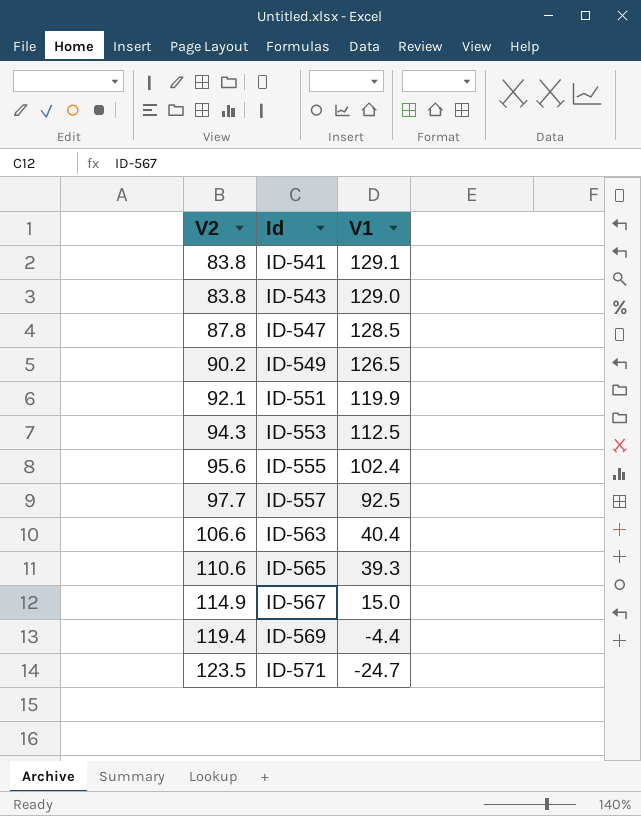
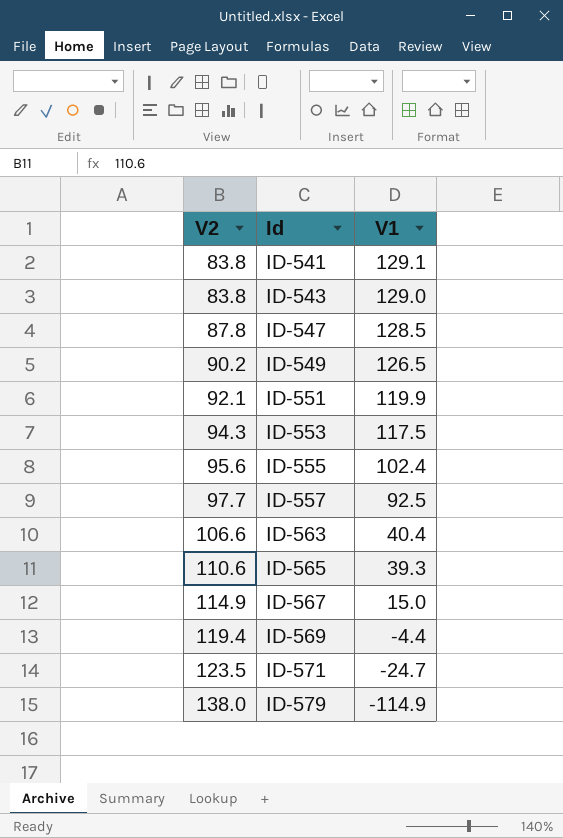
ID-553 | V1: 112.5 -> 117.5
row ID-579: none -> 138.0 | -114.9

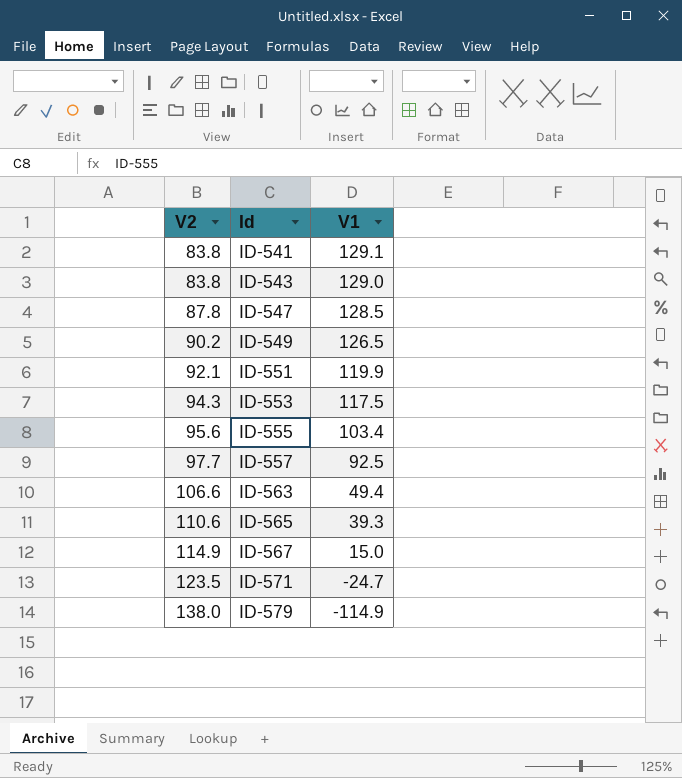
row ID-569: 119.4 | -4.4 -> none
ID-555 | V1: 102.4 -> 103.4
ID-563 | V1: 40.4 -> 49.4

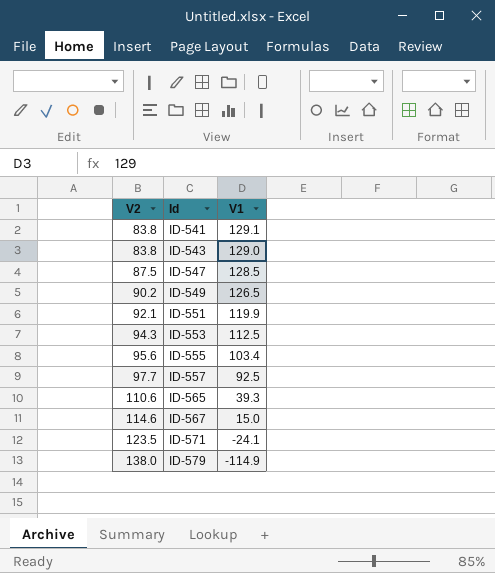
row ID-563: 106.6 | 49.4 -> none
ID-547 | V2: 87.8 -> 87.5
ID-553 | V1: 117.5 -> 112.5
ID-567 | V2: 114.9 -> 114.6
ID-571 | V1: -24.7 -> -24.1

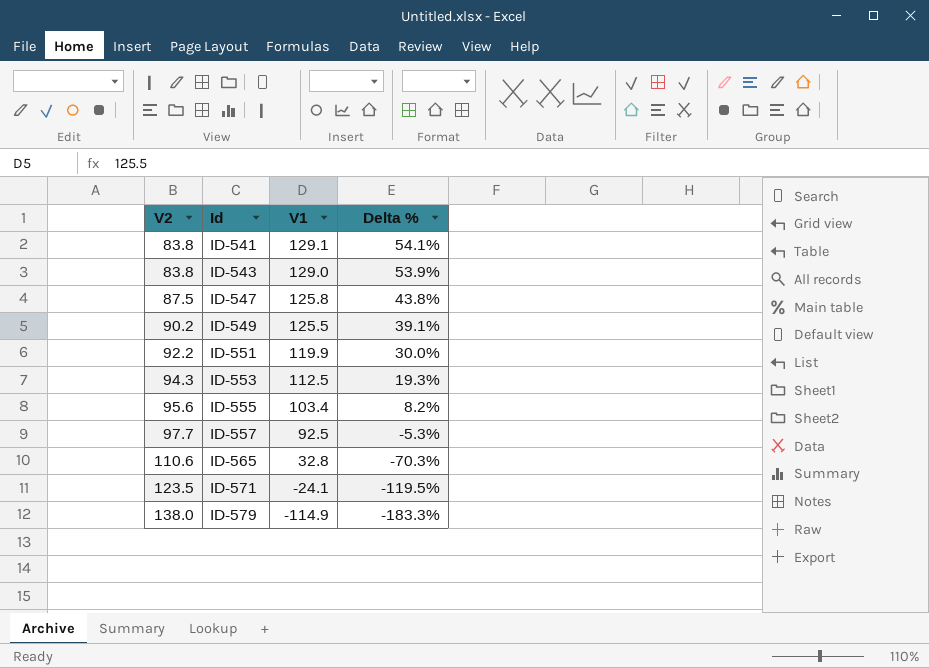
column Delta % | formula: none -> ([V1] - [V2]) / [V2]
row ID-567: 114.6 | 15.0 -> none
ID-547 | V1: 128.5 -> 125.8
ID-549 | V1: 126.5 -> 125.5
ID-551 | V2: 92.1 -> 92.2
ID-565 | V1: 39.3 -> 32.8

